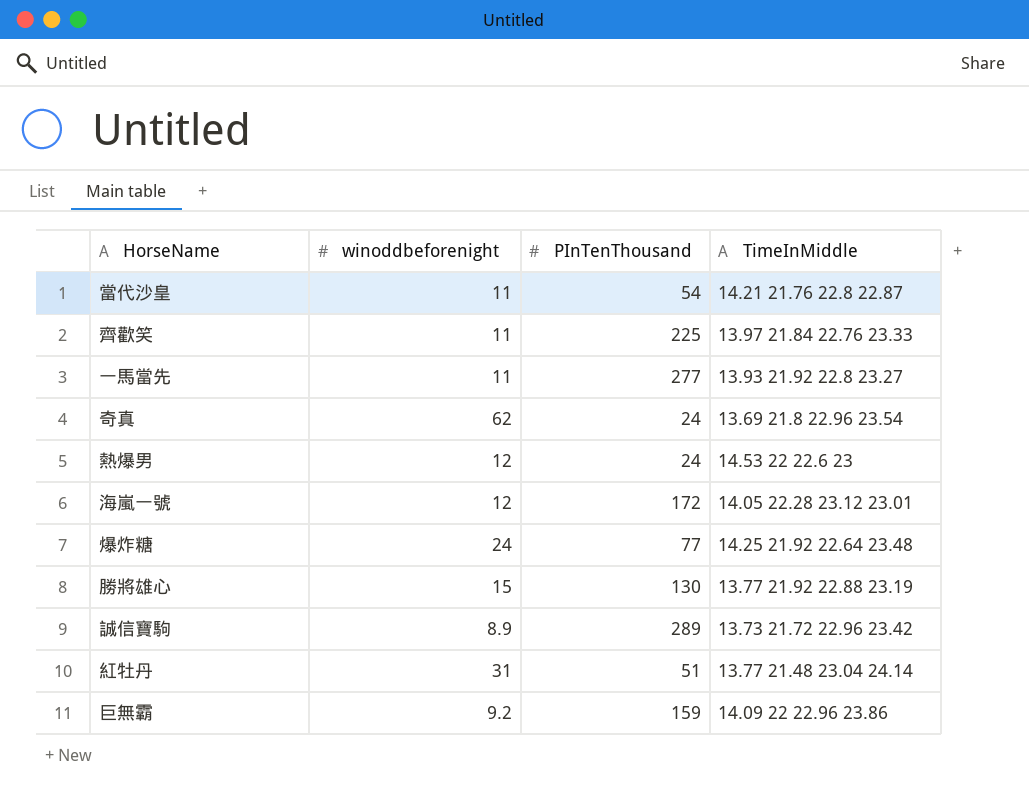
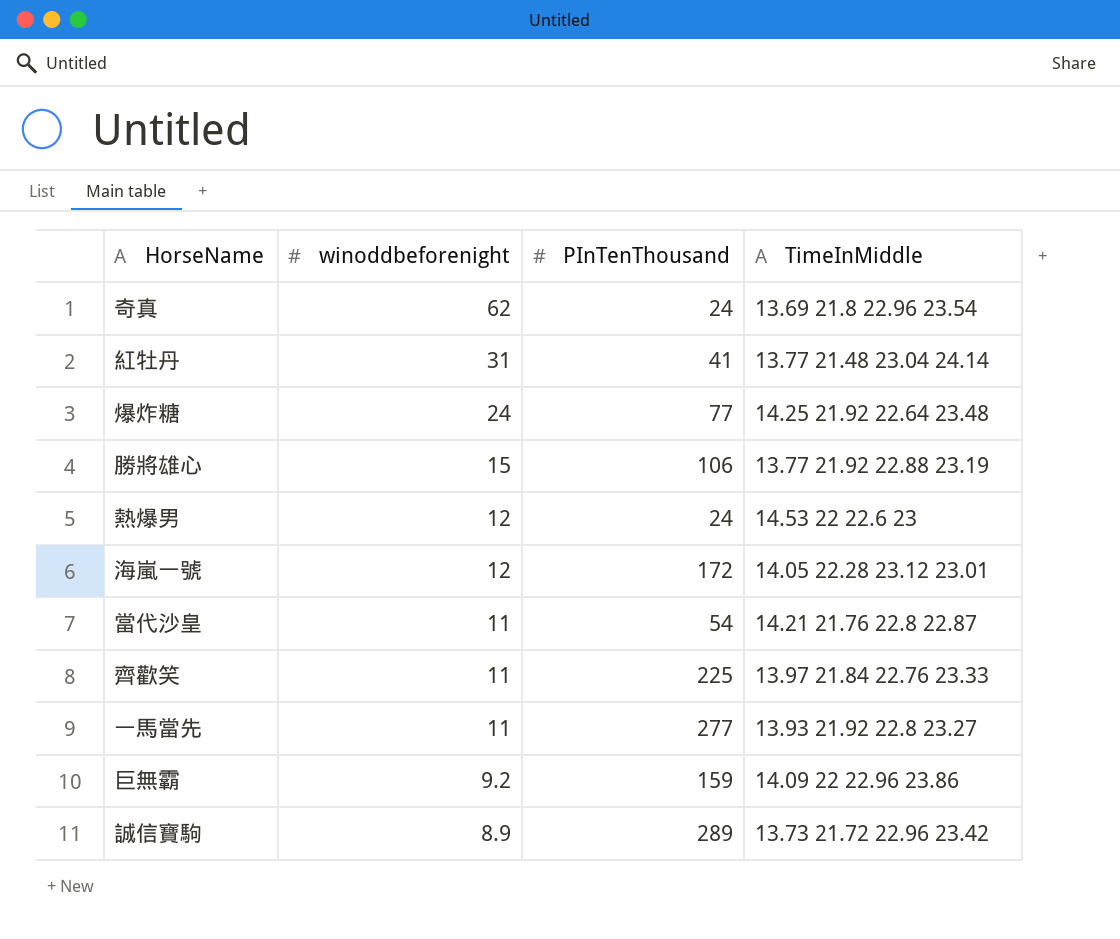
row order: none -> winoddbeforenight descending
紅牡丹 | PInTenThousand: 51 -> 41
勝將雄心 | PInTenThousand: 130 -> 106

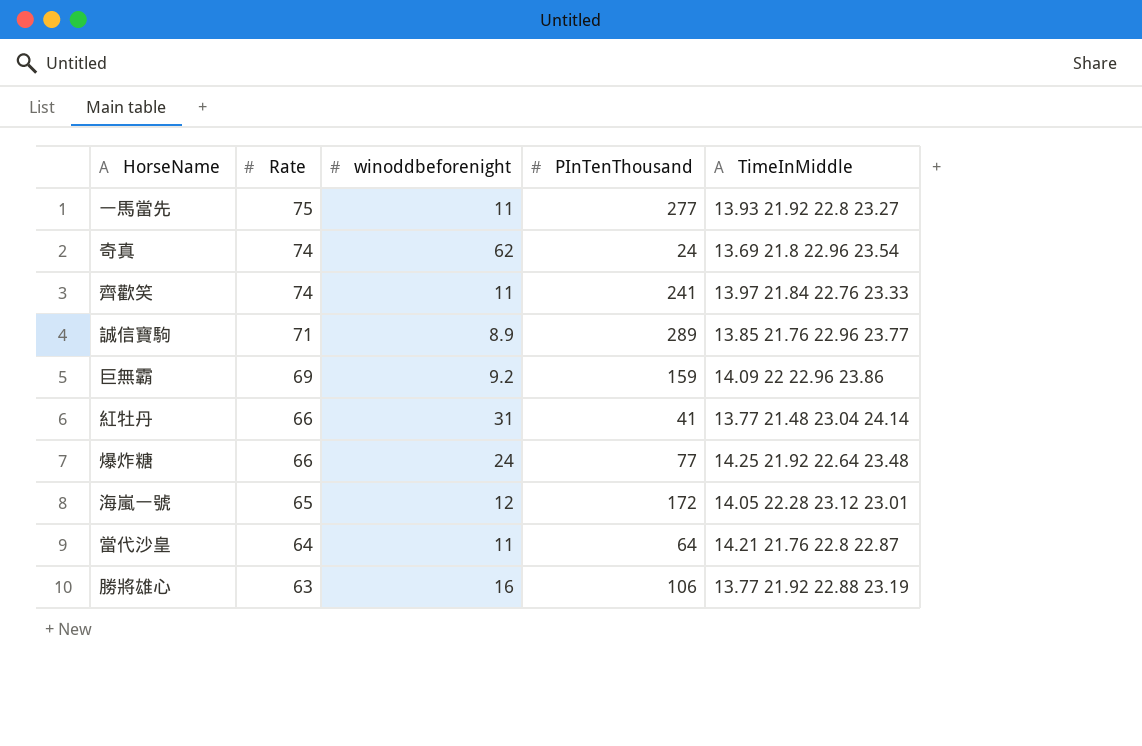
row order: winoddbeforenight descending -> Rate descending
column Rate | position: none -> 2
row 熱爆男: 12 | 24 | 14.53 22 22.6 23 -> none
齊歡笑 | PInTenThousand: 225 -> 241
誠信寶駒 | TimeInMiddle: 13.73 21.72 22.96 23.42 -> 13.85 21.76 22.96 23.77
當代沙皇 | PInTenThousand: 54 -> 64
勝將雄心 | winoddbeforenight: 15 -> 16

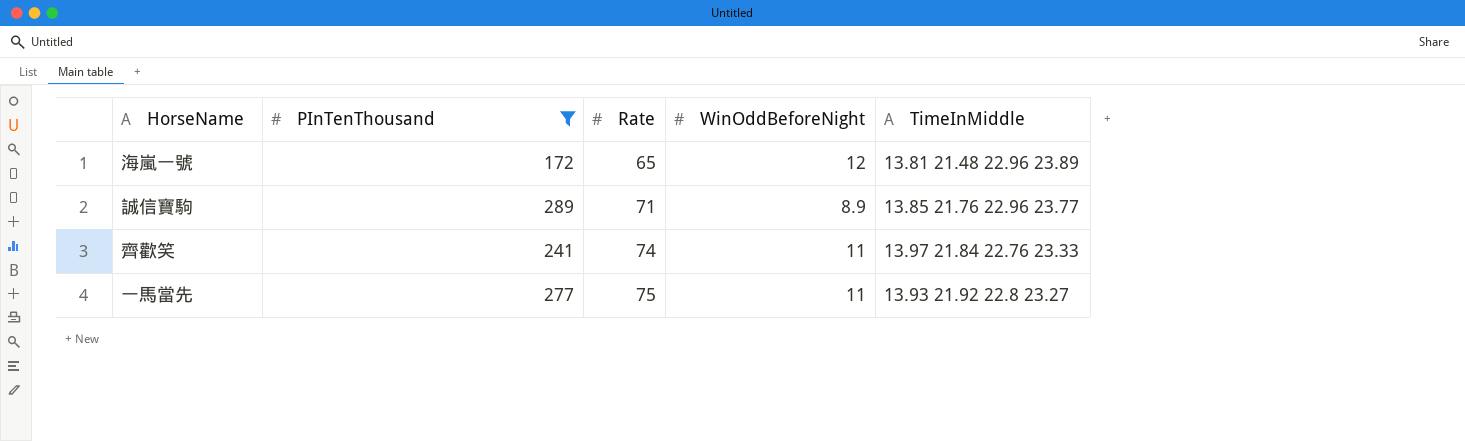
filter: none -> PInTenThousand >= 172
row order: Rate descending -> Rate ascending
column PInTenThousand | position: 4 -> 2
column name: winoddbeforenight -> WinOddBeforeNight
海嵐一號 | TimeInMiddle: 14.05 22.28 23.12 23.01 -> 13.81 21.48 22.96 23.89

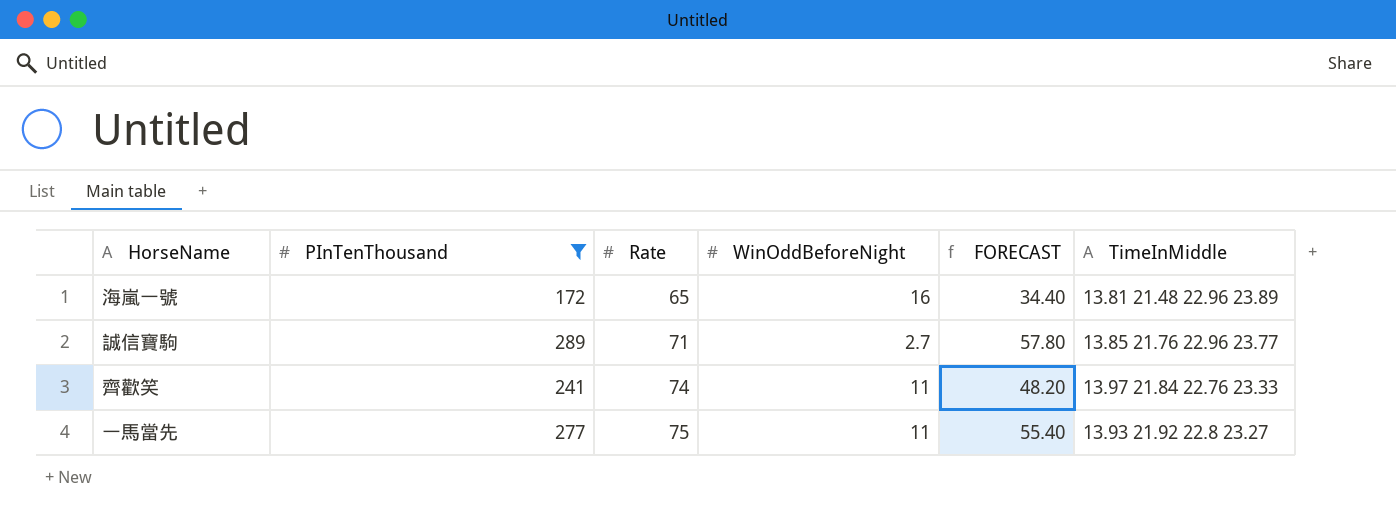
column FORECAST | formula: none -> [PInTenThousand] * 0.2
海嵐一號 | WinOddBeforeNight: 12 -> 16
誠信寶駒 | WinOddBeforeNight: 8.9 -> 2.7

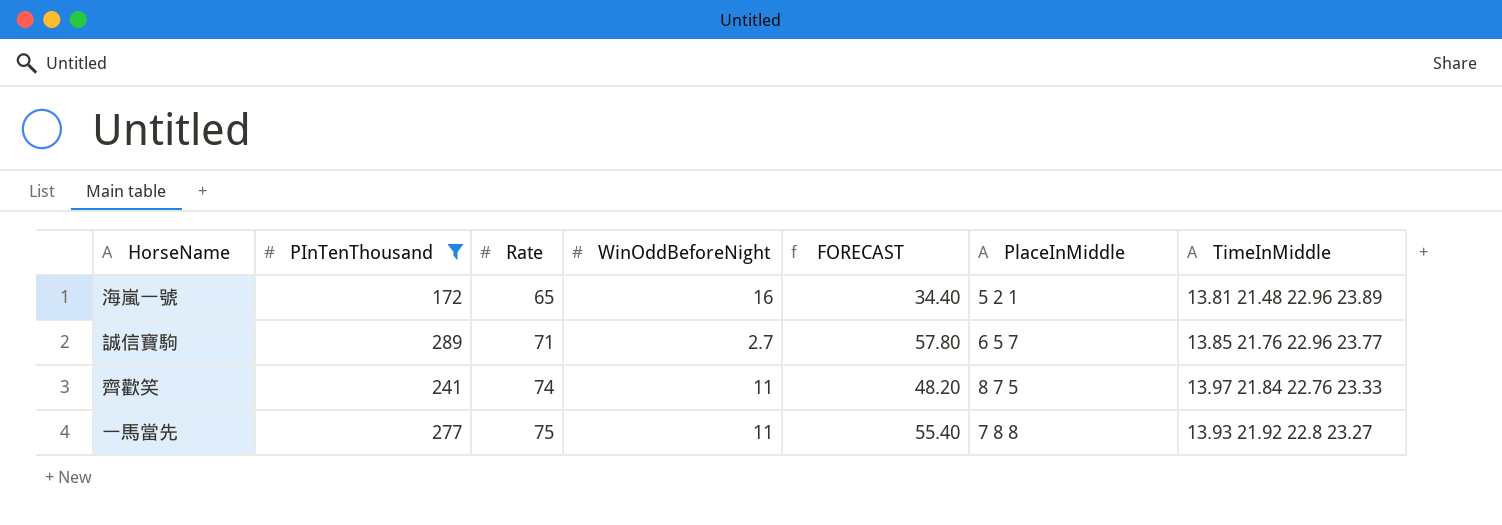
column PlaceInMiddle | position: none -> 6

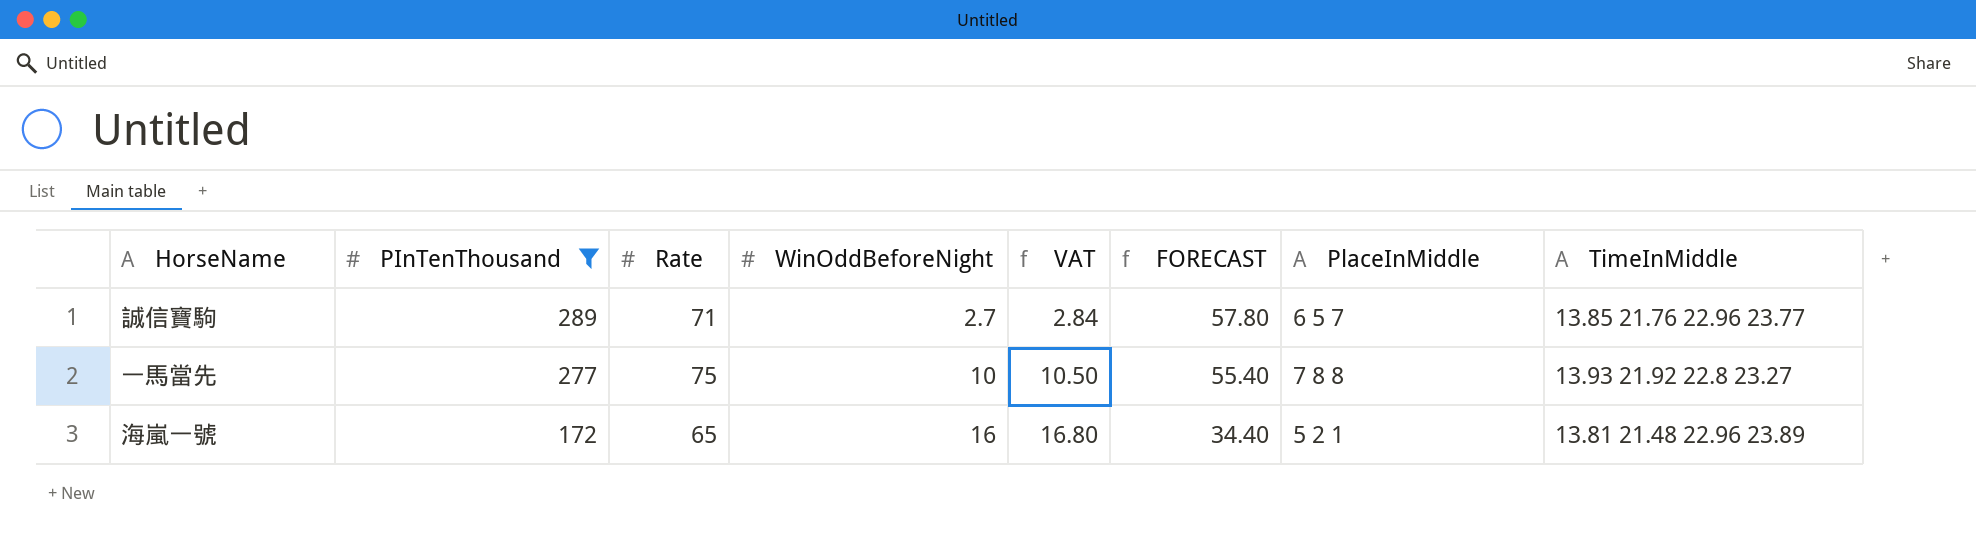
row order: Rate ascending -> PInTenThousand descending
column VAT | formula: none -> [WinOddBeforeNight] * 1.05
row 齊歡笑: 241 | 74 | 11 | 48.20 | 8 7 5 | 13.97 21.84 22.76 23.33 -> none
一馬當先 | WinOddBeforeNight: 11 -> 10

